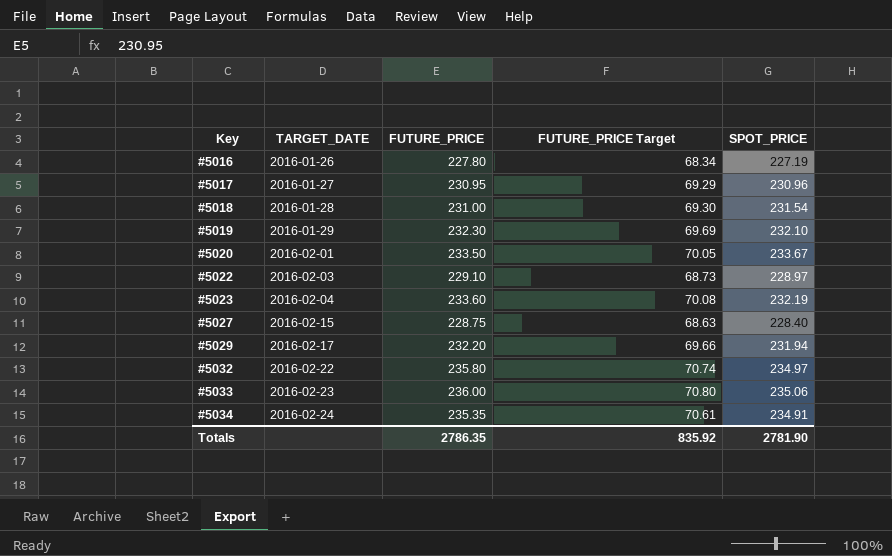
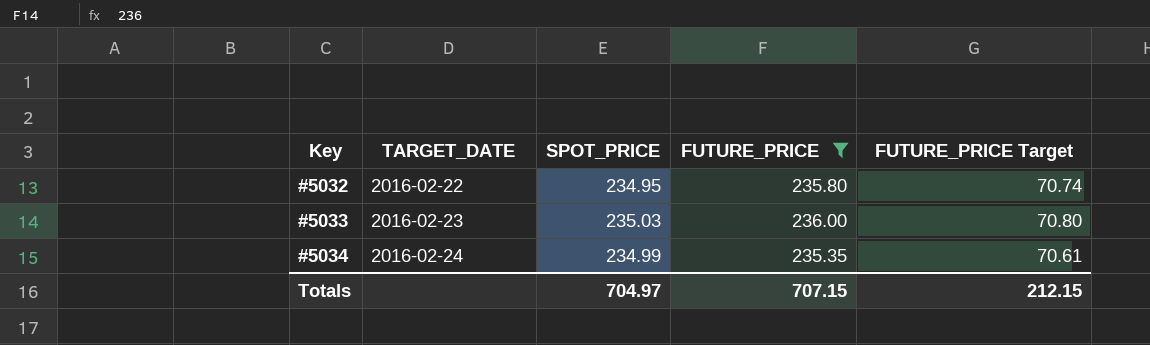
filter: none -> FUTURE_PRICE >= 235.35
column SPOT_PRICE | position: 5 -> 3
#5032 | SPOT_PRICE: 234.97 -> 234.95
#5033 | SPOT_PRICE: 235.06 -> 235.03
#5034 | SPOT_PRICE: 234.91 -> 234.99
Totals | SPOT_PRICE: 2781.90 -> 704.97
Totals | FUTURE_PRICE: 2786.35 -> 707.15
Totals | FUTURE_PRICE Target: 835.92 -> 212.15

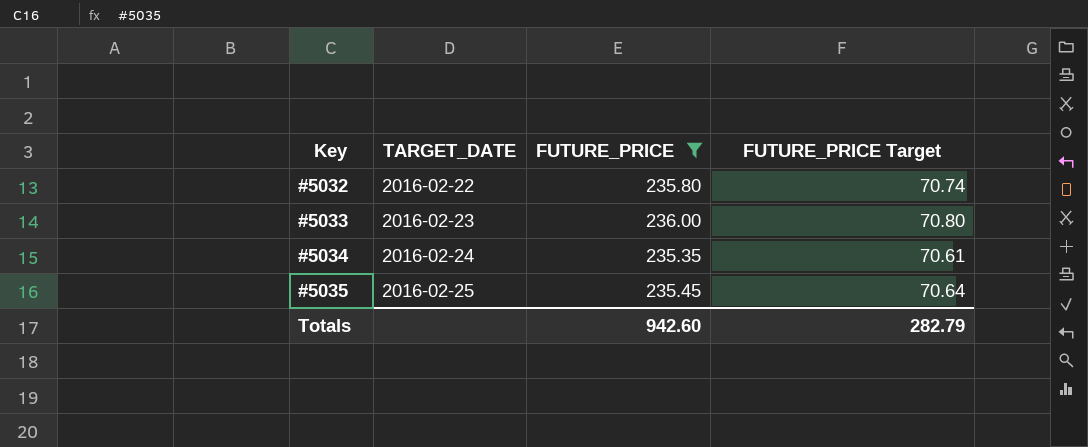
column SPOT_PRICE | position: 3 -> none
row #5035: none -> 2016-02-25 | 235.45 | 70.64
Totals | FUTURE_PRICE: 707.15 -> 942.60
Totals | FUTURE_PRICE Target: 212.15 -> 282.79

